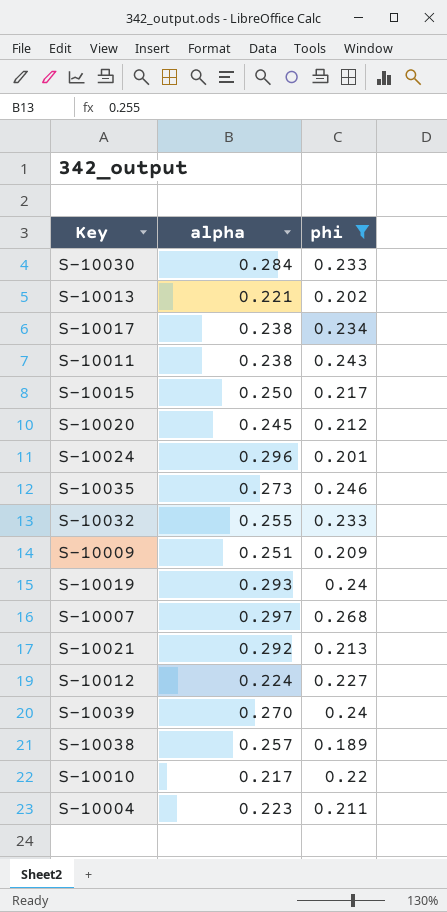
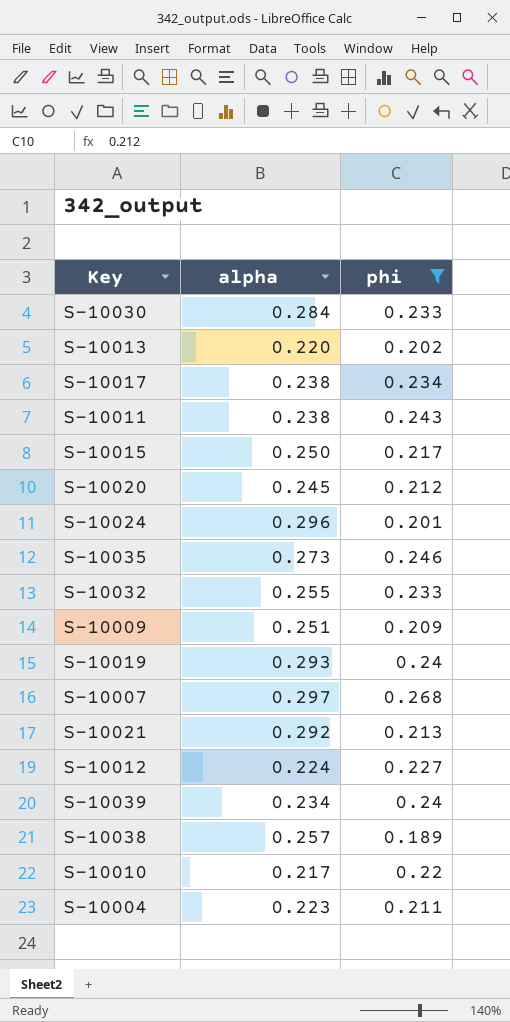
S-10013 | alpha: 0.221 -> 0.220
S-10039 | alpha: 0.270 -> 0.234

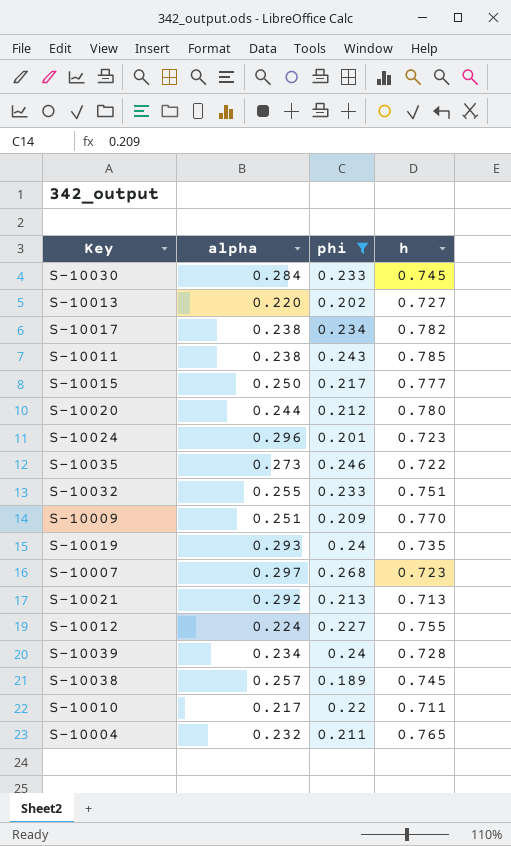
column h | position: none -> 4
S-10020 | alpha: 0.245 -> 0.244
S-10004 | alpha: 0.223 -> 0.232

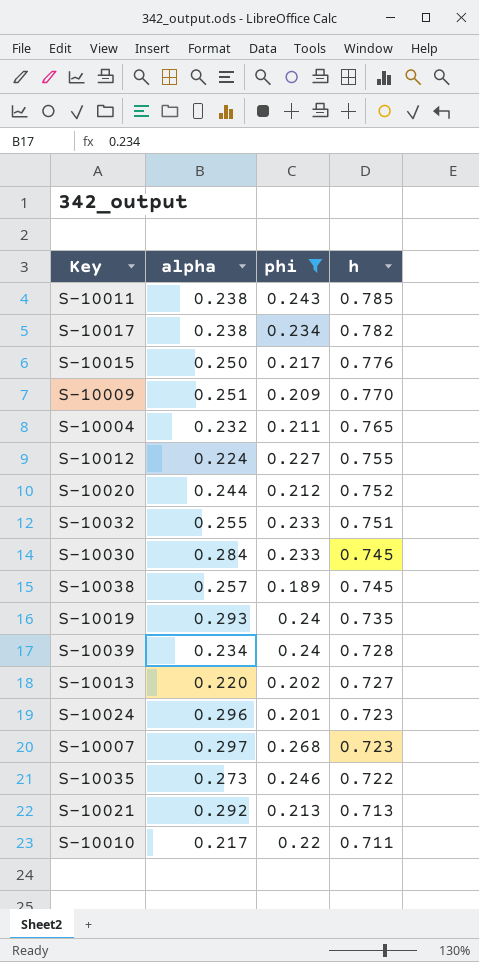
row order: none -> h descending
S-10015 | h: 0.777 -> 0.776
S-10020 | h: 0.780 -> 0.752

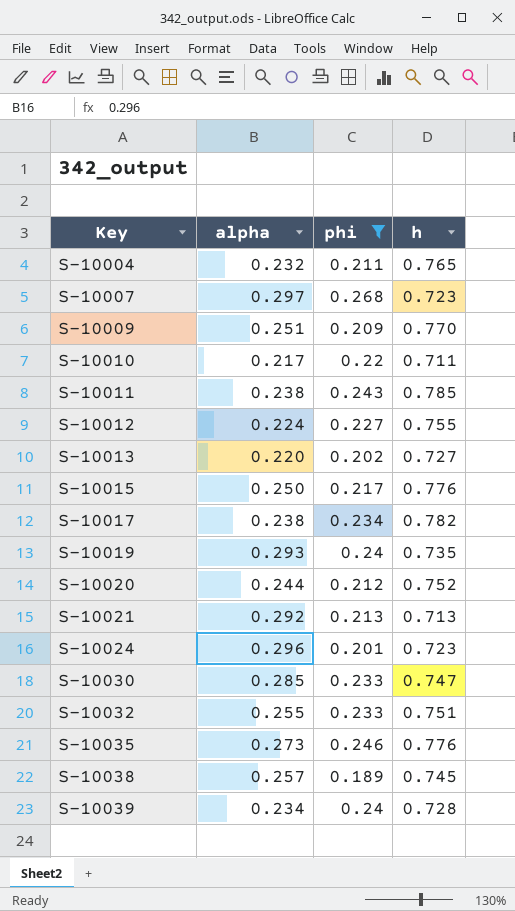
row order: h descending -> Key ascending
S-10030 | alpha: 0.284 -> 0.285
S-10030 | h: 0.745 -> 0.747
S-10035 | h: 0.722 -> 0.776

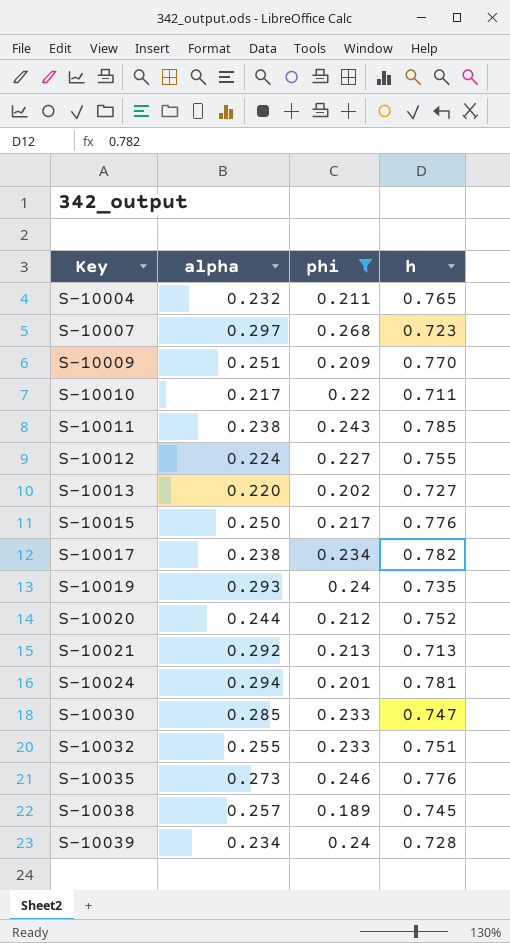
S-10024 | alpha: 0.296 -> 0.294
S-10024 | h: 0.723 -> 0.781

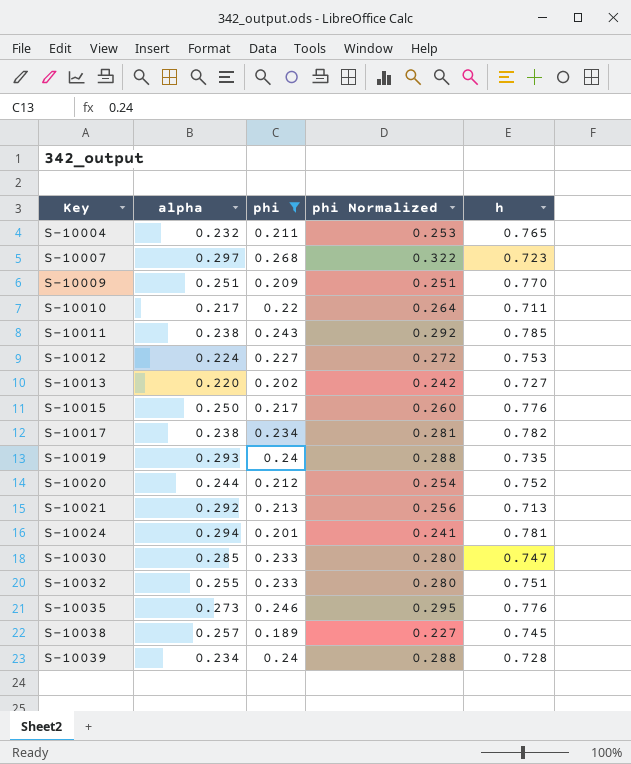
column phi Normalized | formula: none -> [phi] * 1.2
S-10012 | h: 0.755 -> 0.753

